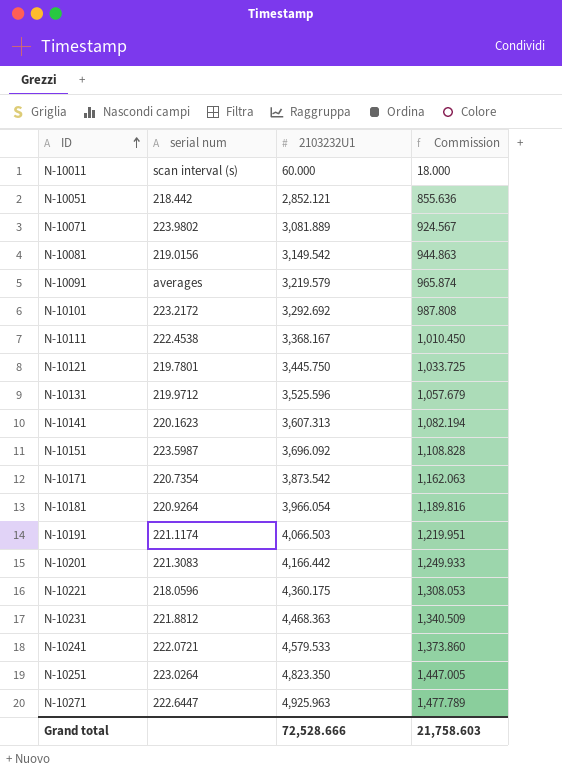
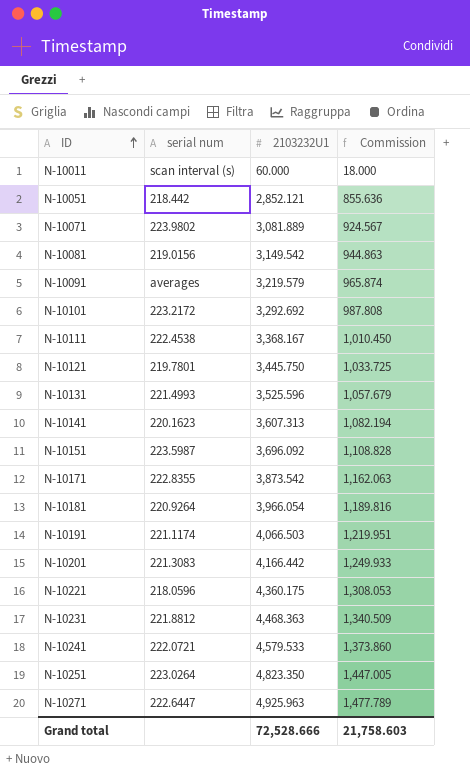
N-10131 | serial num: 219.9712 -> 221.4993
N-10171 | serial num: 220.7354 -> 222.8355

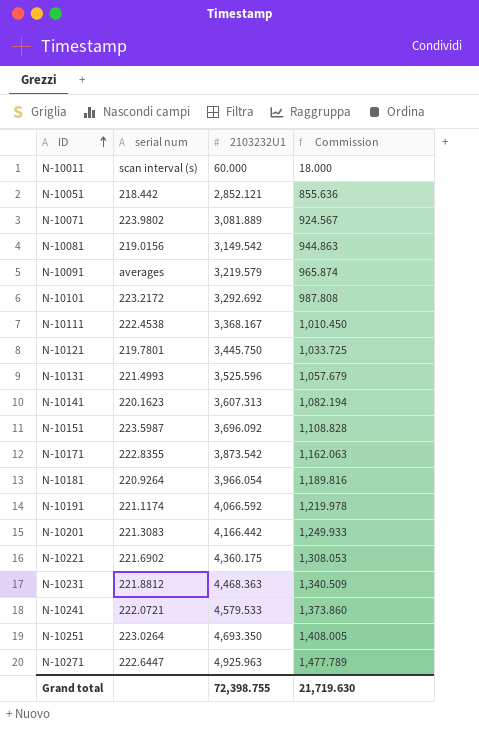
N-10191 | 2103232U1: 4,066.503 -> 4,066.592
N-10191 | Commission: 1,219.951 -> 1,219.978
N-10221 | serial num: 218.0596 -> 221.6902
N-10251 | 2103232U1: 4,823.350 -> 4,693.350
N-10251 | Commission: 1,447.005 -> 1,408.005
Grand total | 2103232U1: 72,528.666 -> 72,398.755
Grand total | Commission: 21,758.603 -> 21,719.630

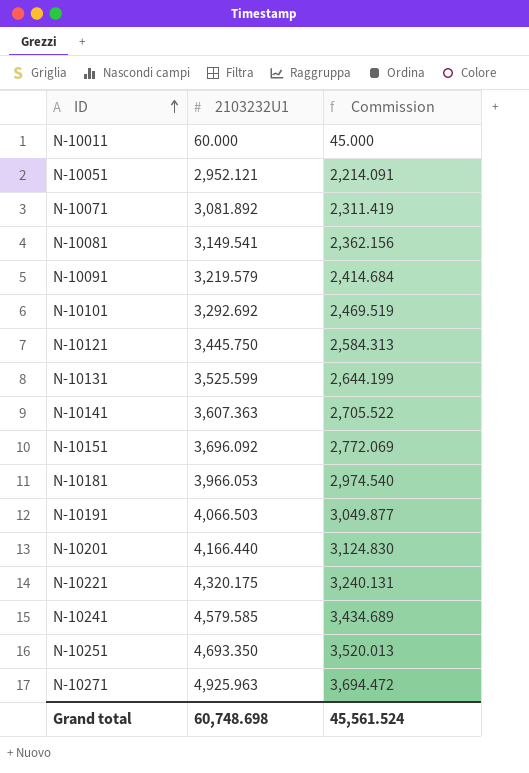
column serial num | position: 2 -> none
column Commission | formula: [2103232U1] * 0.3 -> [2103232U1] * 0.75
row N-10111: 222.4538 | 3,368.167 | 1,010.450 -> none
row N-10171: 222.8355 | 3,873.542 | 1,162.063 -> none
row N-10231: 221.8812 | 4,468.363 | 1,340.509 -> none
N-10051 | 2103232U1: 2,852.121 -> 2,952.121
N-10071 | 2103232U1: 3,081.889 -> 3,081.892
N-10081 | 2103232U1: 3,149.542 -> 3,149.541
N-10131 | 2103232U1: 3,525.596 -> 3,525.599
N-10141 | 2103232U1: 3,607.313 -> 3,607.363
N-10181 | 2103232U1: 3,966.054 -> 3,966.053
N-10191 | 2103232U1: 4,066.592 -> 4,066.503
N-10201 | 2103232U1: 4,166.442 -> 4,166.440
N-10221 | 2103232U1: 4,360.175 -> 4,320.175
N-10241 | 2103232U1: 4,579.533 -> 4,579.585
Grand total | 2103232U1: 72,398.755 -> 60,748.698
Grand total | Commission: 21,719.630 -> 45,561.524

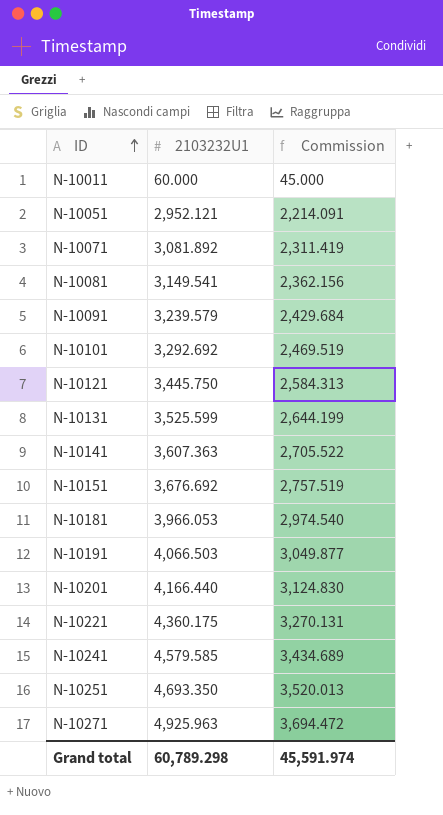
N-10091 | 2103232U1: 3,219.579 -> 3,239.579
N-10091 | Commission: 2,414.684 -> 2,429.684
N-10151 | 2103232U1: 3,696.092 -> 3,676.692
N-10151 | Commission: 2,772.069 -> 2,757.519
N-10221 | 2103232U1: 4,320.175 -> 4,360.175
N-10221 | Commission: 3,240.131 -> 3,270.131
Grand total | 2103232U1: 60,748.698 -> 60,789.298
Grand total | Commission: 45,561.524 -> 45,591.974

